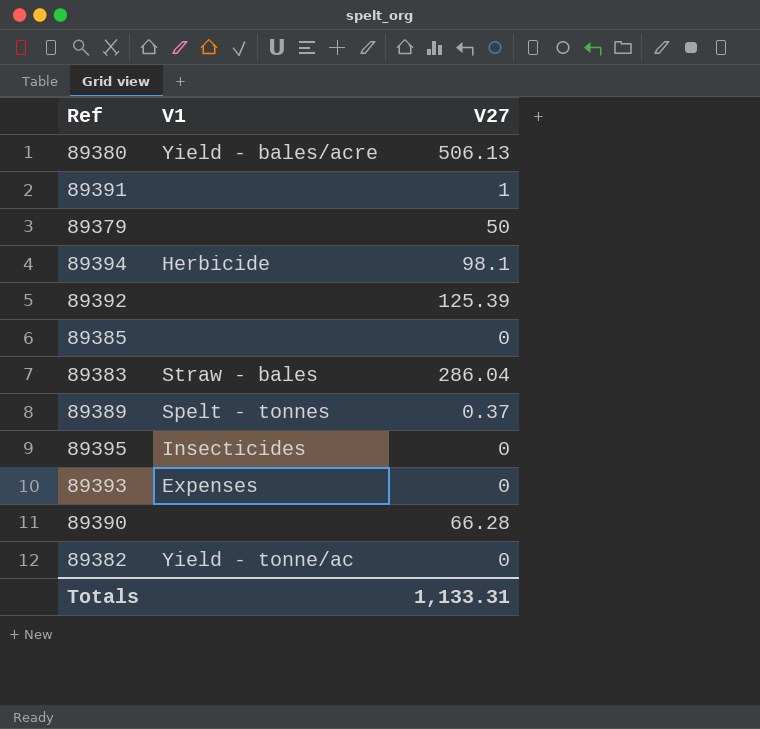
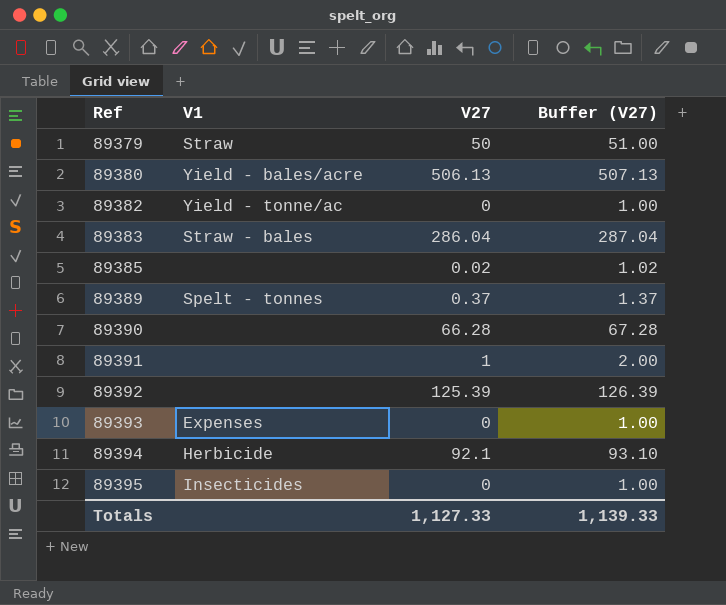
row order: none -> Ref ascending
column Buffer (V27) | formula: none -> [V27] + 1
89379 | V1: none -> Straw
89385 | V27: 0 -> 0.02
89394 | V27: 98.1 -> 92.1
Totals | V27: 1,133.31 -> 1,127.33

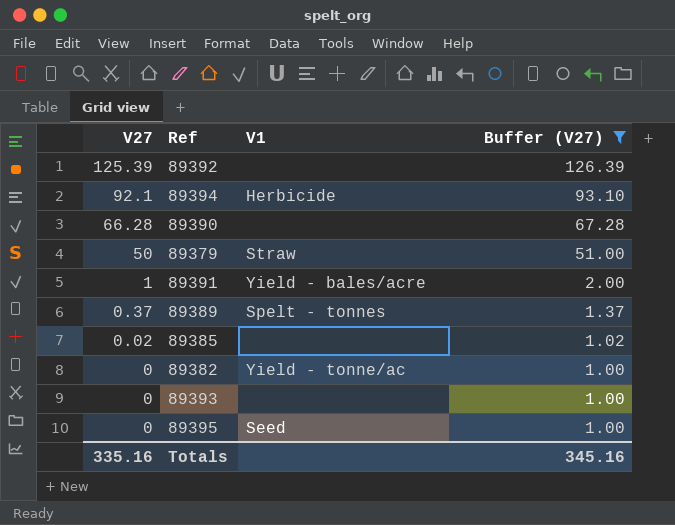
filter: none -> Buffer (V27) <= 126.39
row order: Ref ascending -> V27 descending
column V27 | position: 3 -> 1
89391 | V1: none -> Yield - bales/acre
89393 | V1: Expenses -> none
89395 | V1: Insecticides -> Seed
Totals | V27: 1,127.33 -> 335.16
Totals | Buffer (V27): 1,139.33 -> 345.16

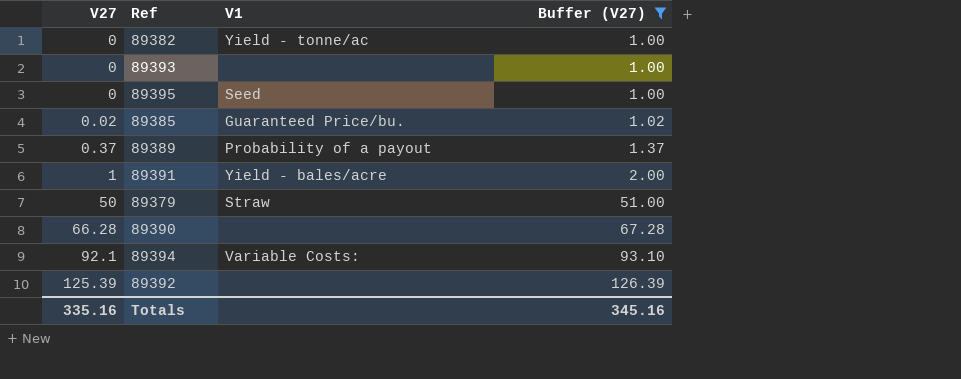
row order: V27 descending -> V27 ascending
89385 | V1: none -> Guaranteed Price/bu.
89389 | V1: Spelt - tonnes -> Probability of a payout
89394 | V1: Herbicide -> Variable Costs:

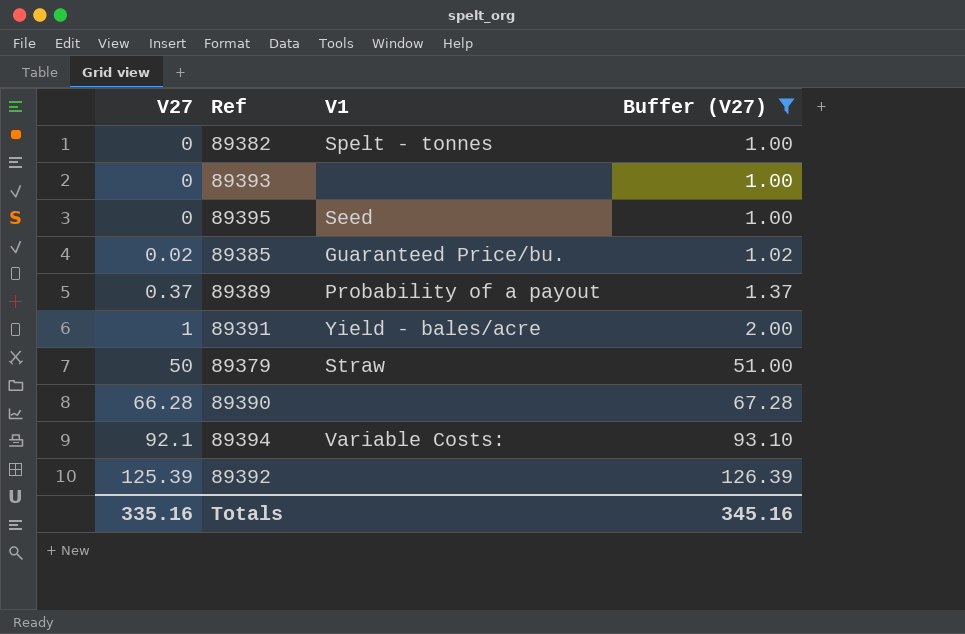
89382 | V1: Yield - tonne/ac -> Spelt - tonnes

